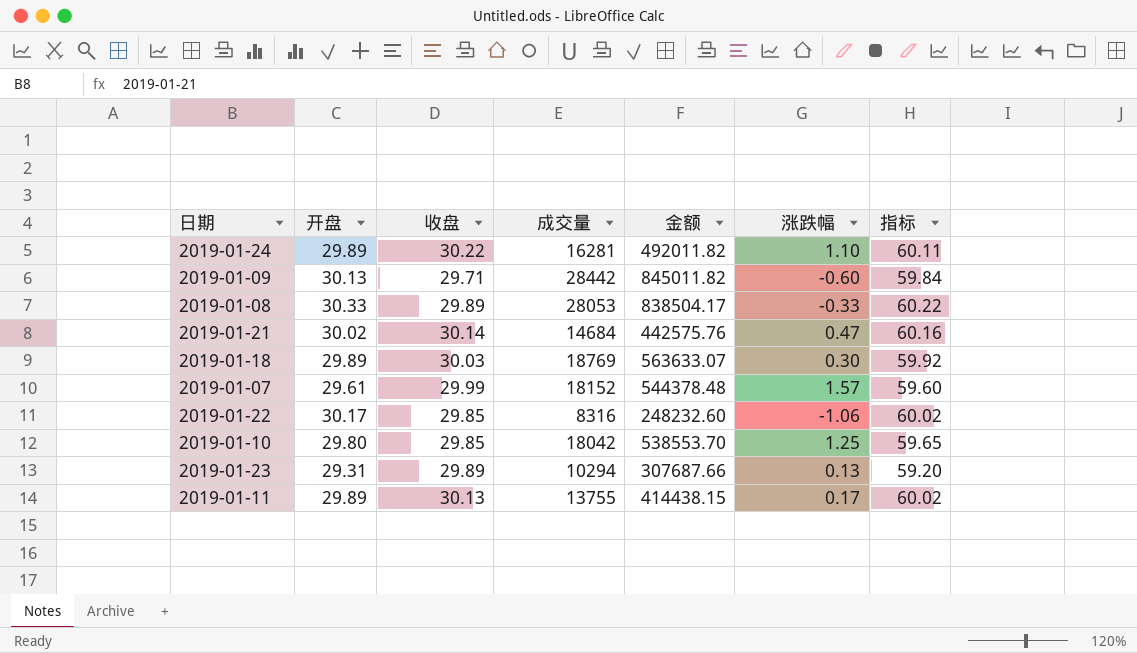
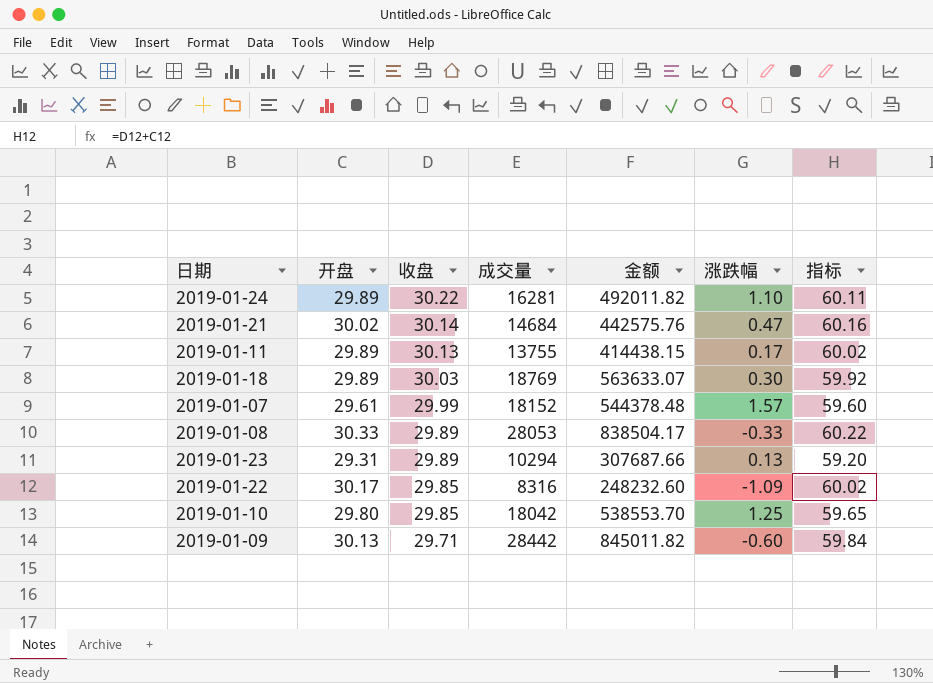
row order: none -> 收盘 descending
2019-01-22 | 涨跌幅: -1.06 -> -1.09

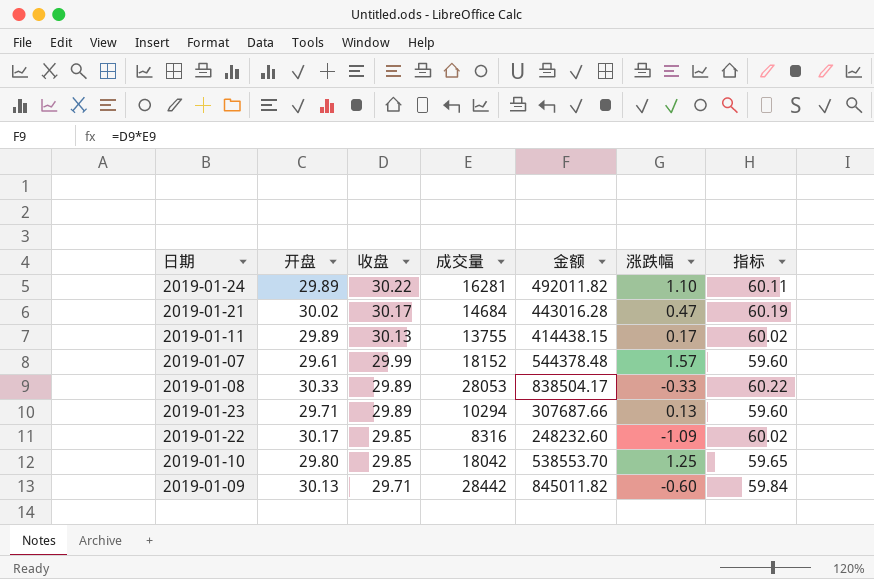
row 2019-01-18: 29.89 | 30.03 | 18769 | 563633.07 | 0.30 | 59.92 -> none
2019-01-21 | 收盘: 30.14 -> 30.17
2019-01-21 | 金额: 442575.76 -> 443016.28
2019-01-21 | 指标: 60.16 -> 60.19
2019-01-23 | 开盘: 29.31 -> 29.71
2019-01-23 | 指标: 59.20 -> 59.60

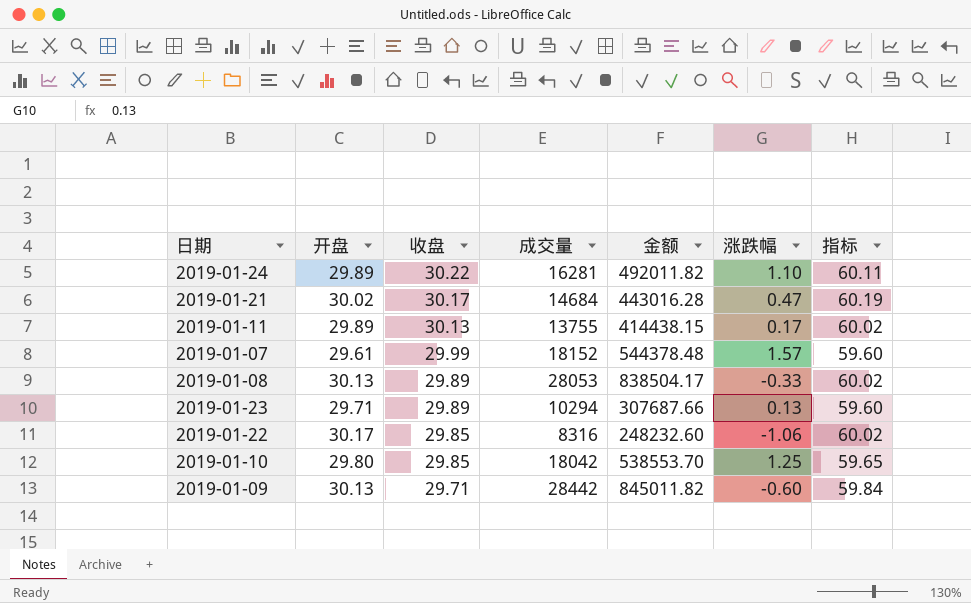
2019-01-08 | 开盘: 30.33 -> 30.13
2019-01-08 | 指标: 60.22 -> 60.02
2019-01-22 | 涨跌幅: -1.09 -> -1.06

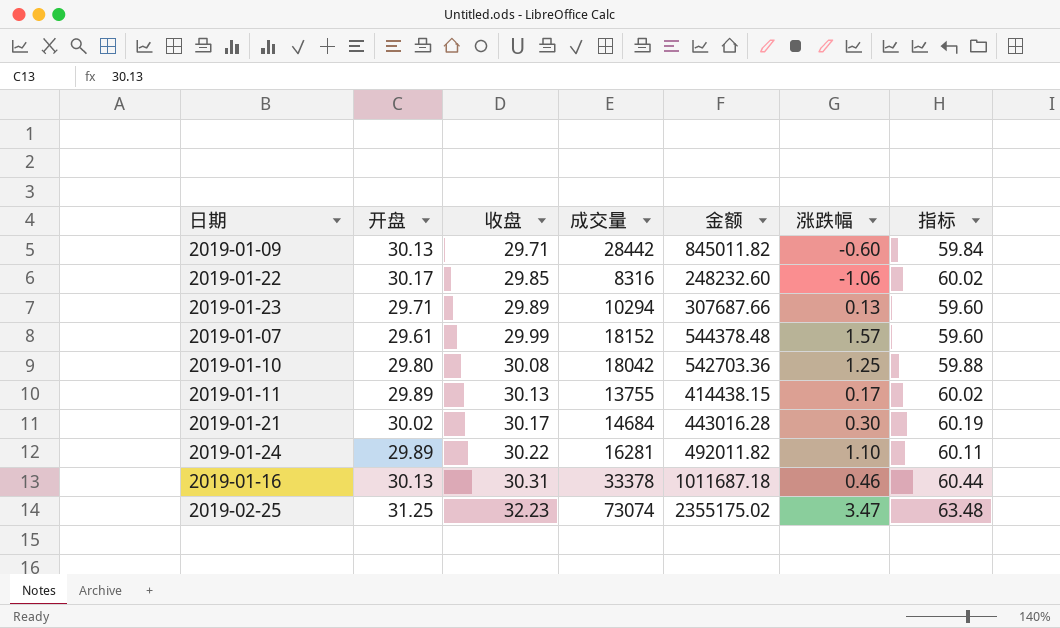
row order: 收盘 descending -> 收盘 ascending
row 2019-01-08: 30.13 | 29.89 | 28053 | 838504.17 | -0.33 | 60.02 -> none
2019-01-10 | 收盘: 29.85 -> 30.08
2019-01-10 | 金额: 538553.70 -> 542703.36
2019-01-10 | 指标: 59.65 -> 59.88
2019-01-21 | 涨跌幅: 0.47 -> 0.30
row 2019-01-16: none -> 30.13 | 30.31 | 33378 | 1011687.18 | 0.46 | 60.44
row 2019-02-25: none -> 31.25 | 32.23 | 73074 | 2355175.02 | 3.47 | 63.48

